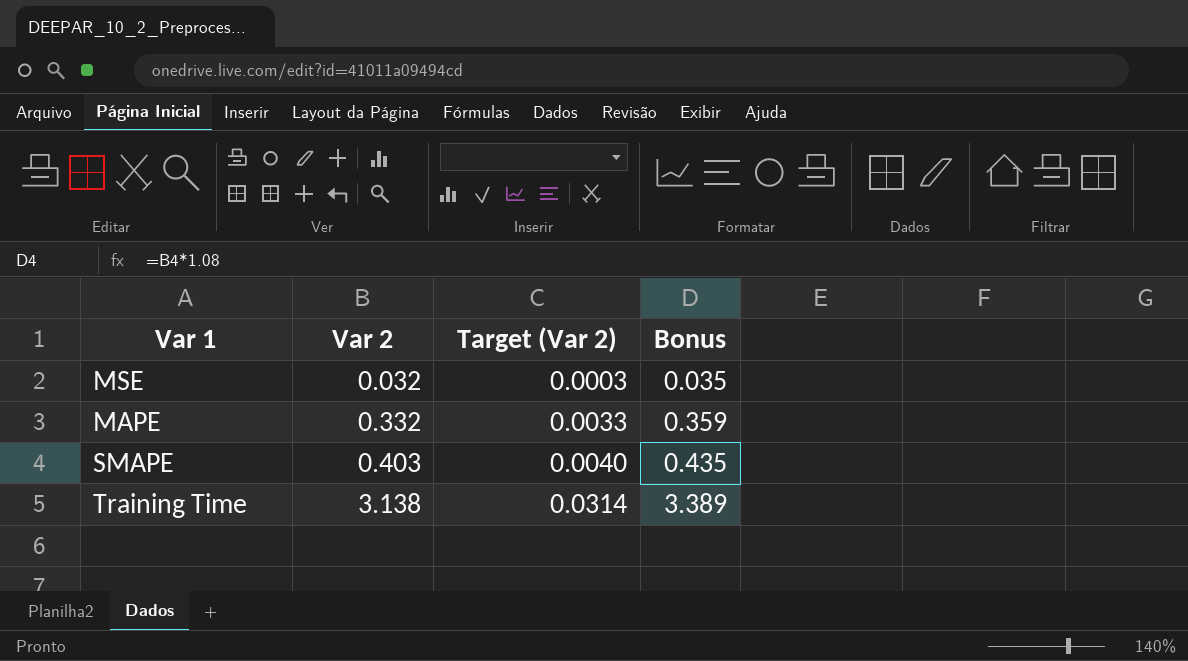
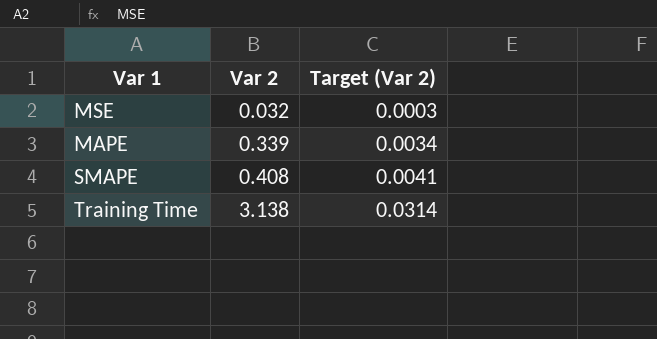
column Bonus | formula: [Var 2] * 1.08 -> none
MAPE | Var 2: 0.332 -> 0.339
MAPE | Target (Var 2): 0.0033 -> 0.0034
SMAPE | Var 2: 0.403 -> 0.408
SMAPE | Target (Var 2): 0.0040 -> 0.0041

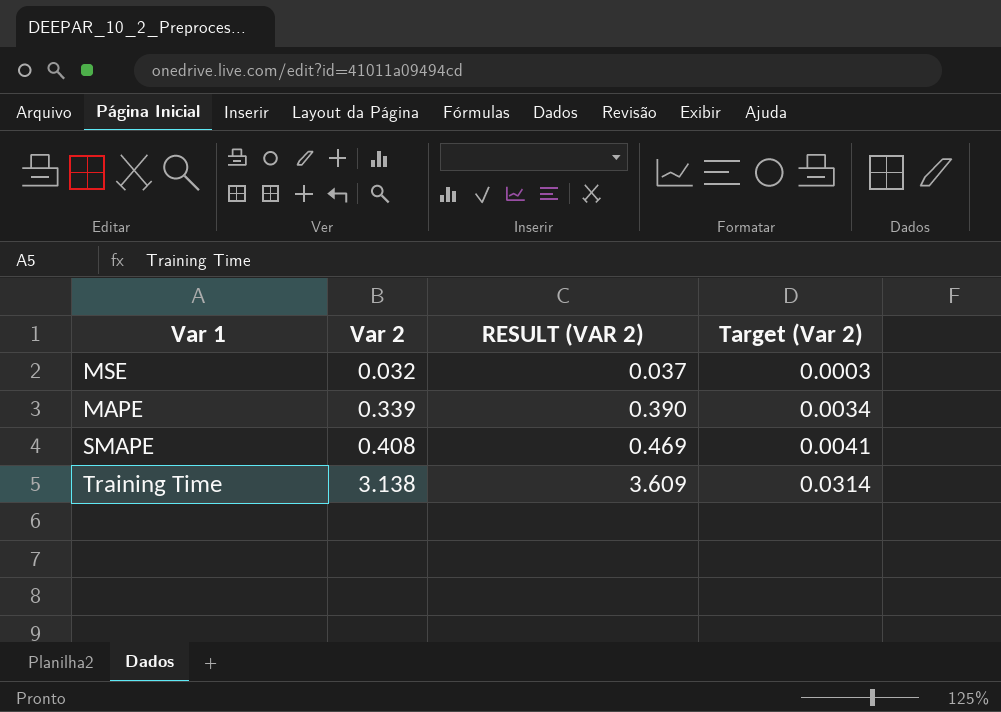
column RESULT (VAR 2) | formula: none -> [Var 2] * 1.15

